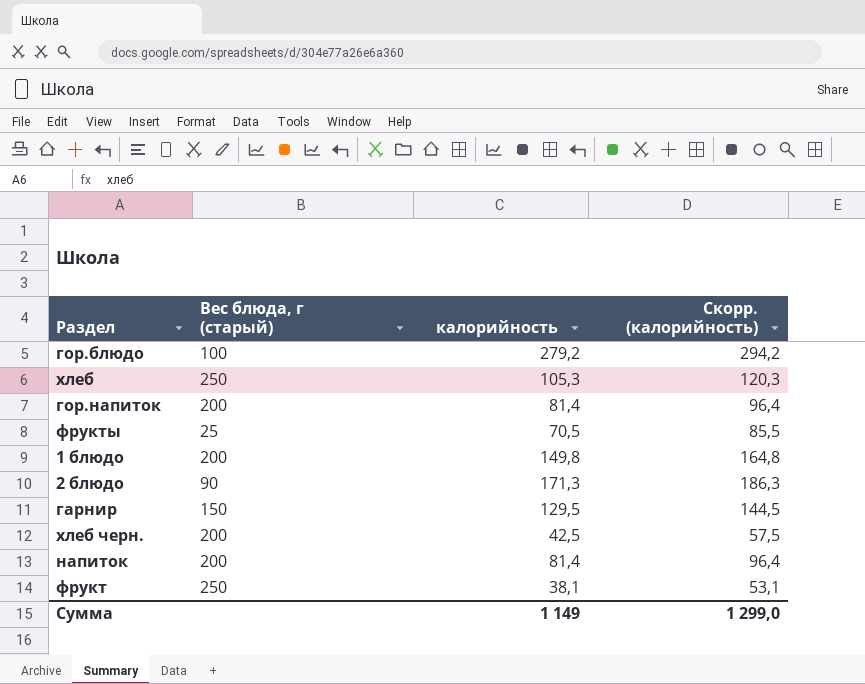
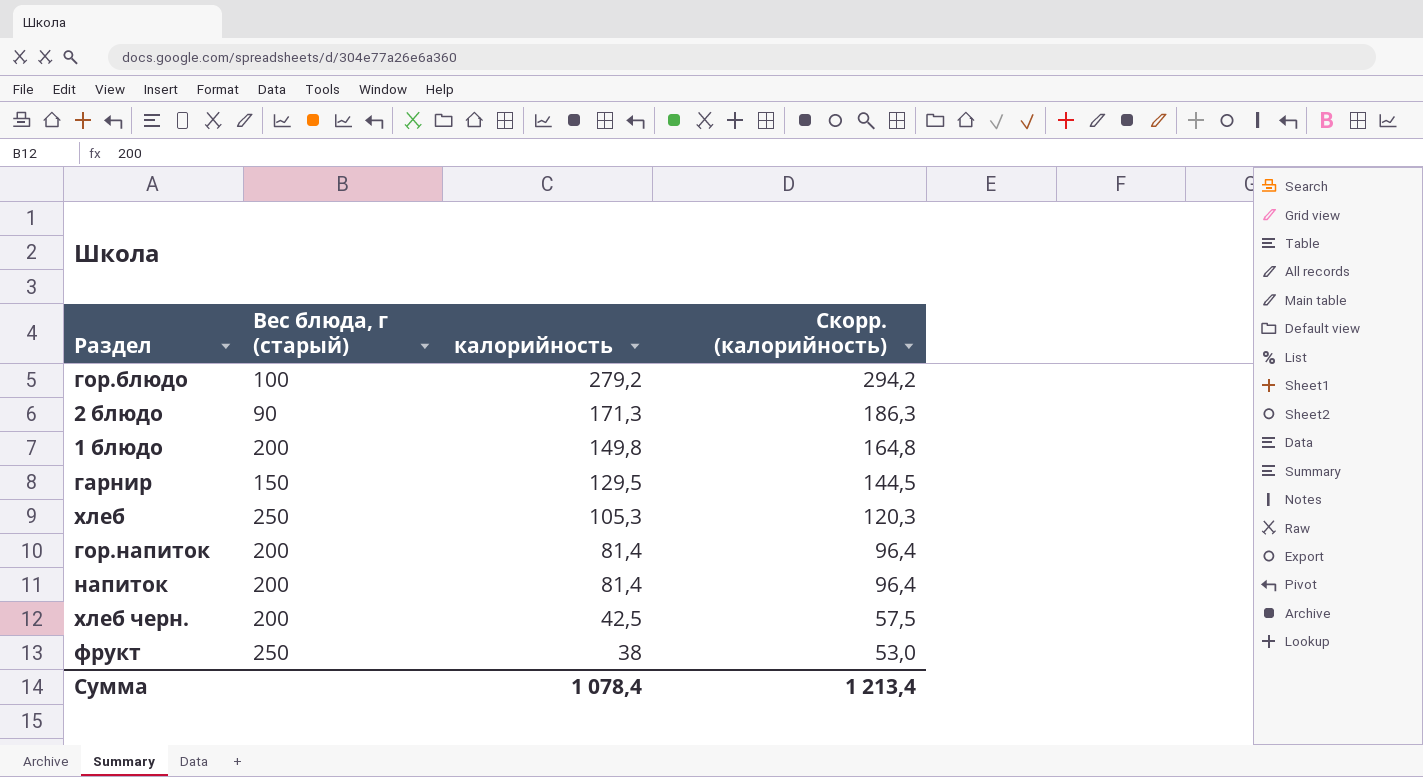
row order: none -> калорийность descending
row фрукты: 25 | 70,5 | 85,5 -> none
фрукт | калорийность: 38,1 -> 38
фрукт | Скорр. (калорийность): 53,1 -> 53,0
Сумма | калорийность: 1 149 -> 1 078,4
Сумма | Скорр. (калорийность): 1 299,0 -> 1 213,4

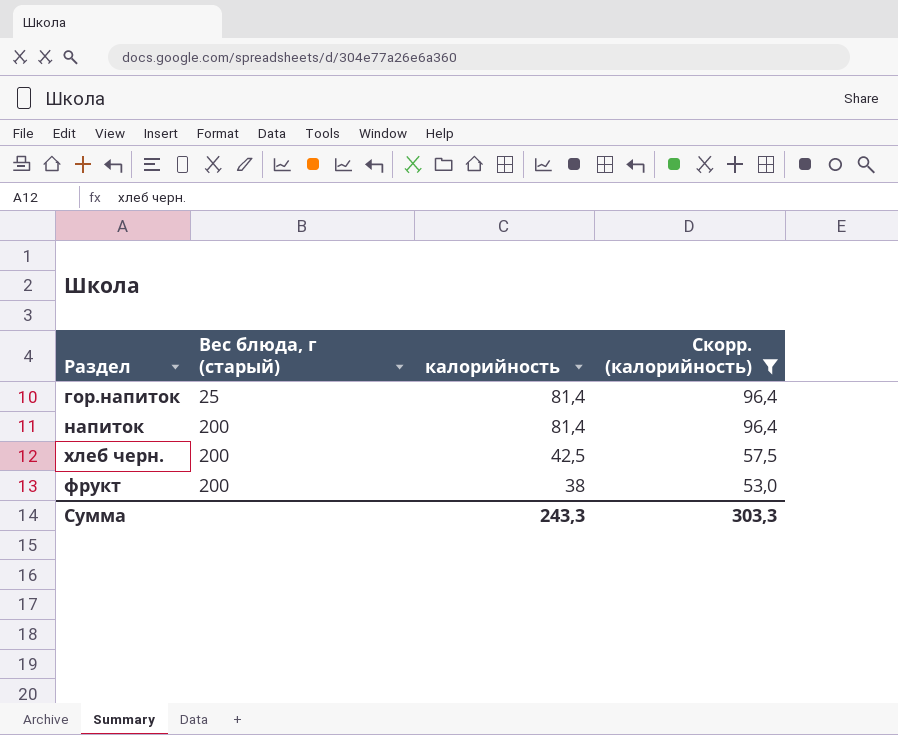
filter: none -> Скорр. (калорийность) <= 96,4
гор.напиток | Вес блюда, г (старый): 200 -> 25
фрукт | Вес блюда, г (старый): 250 -> 200
Сумма | калорийность: 1 078,4 -> 243,3
Сумма | Скорр. (калорийность): 1 213,4 -> 303,3

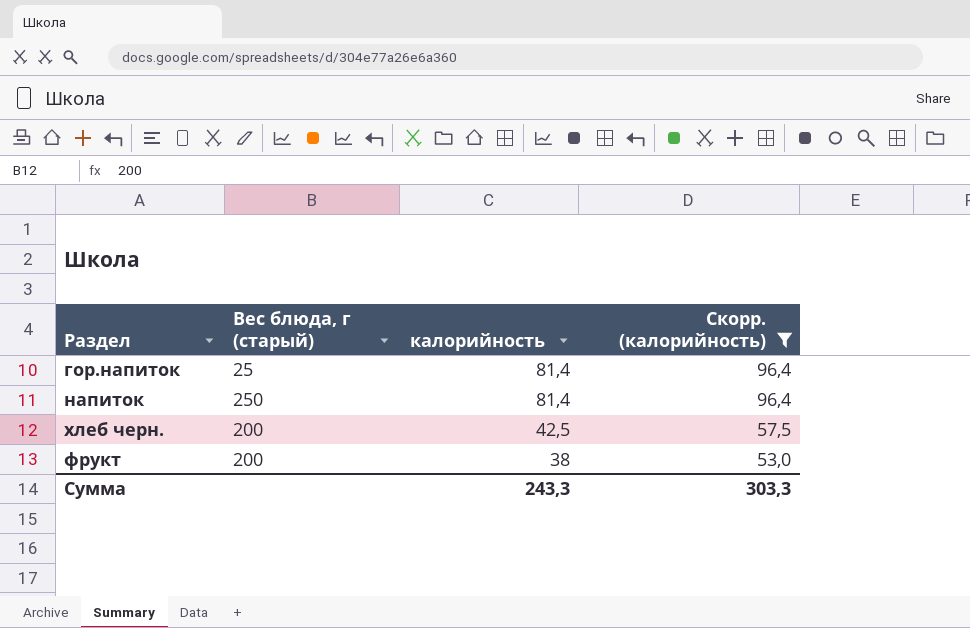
напиток | Вес блюда, г (старый): 200 -> 250

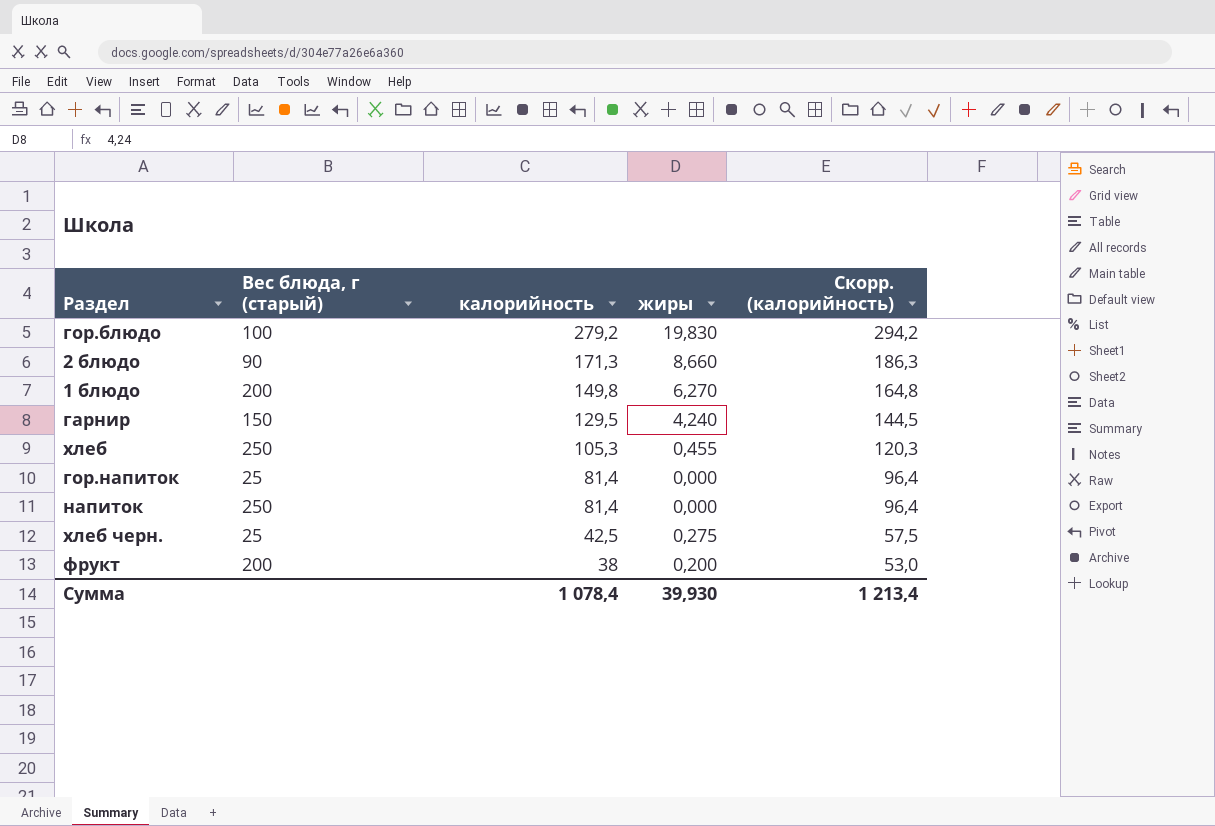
filter: Скорр. (калорийность) <= 96,4 -> none
column жиры | position: none -> 4
хлеб черн. | Вес блюда, г (старый): 200 -> 25
Сумма | калорийность: 243,3 -> 1 078,4
Сумма | Скорр. (калорийность): 303,3 -> 1 213,4

